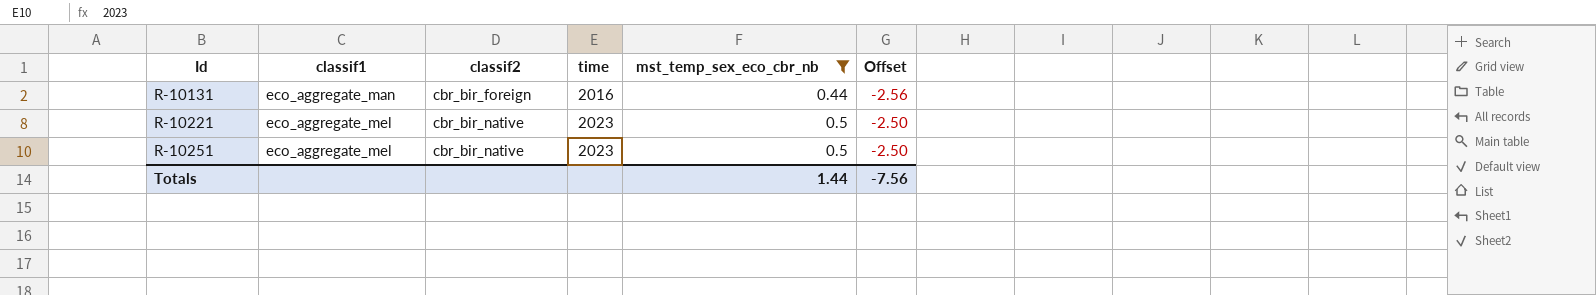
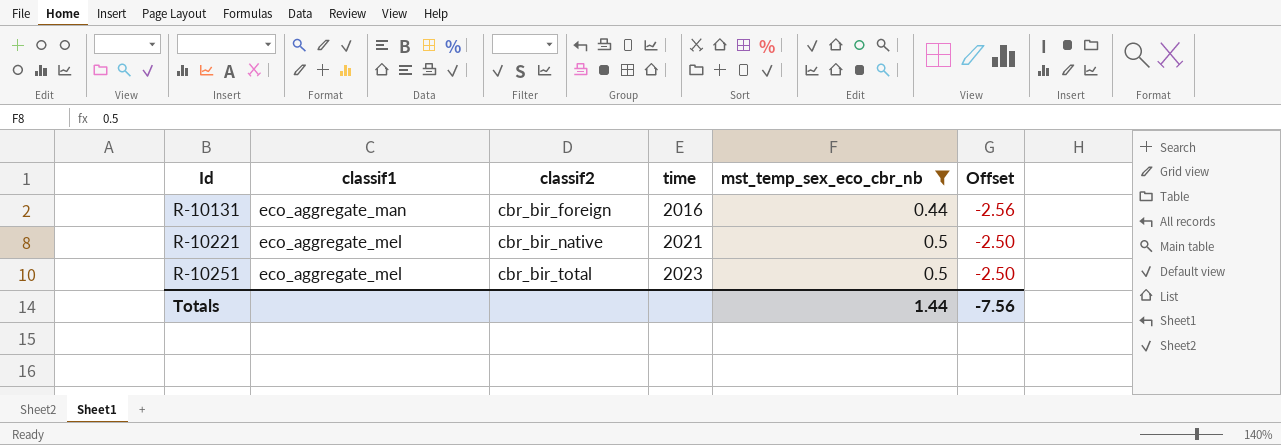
R-10221 | time: 2023 -> 2021
R-10251 | classif2: cbr_bir_native -> cbr_bir_total

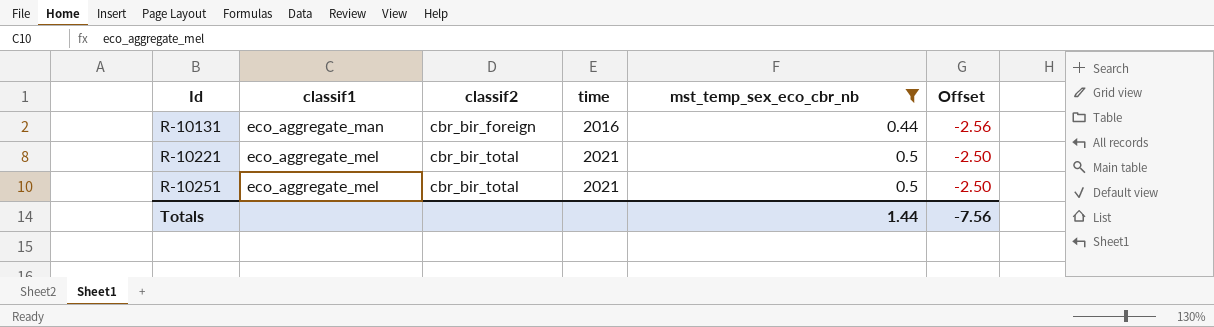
R-10221 | classif2: cbr_bir_native -> cbr_bir_total
R-10251 | time: 2023 -> 2021

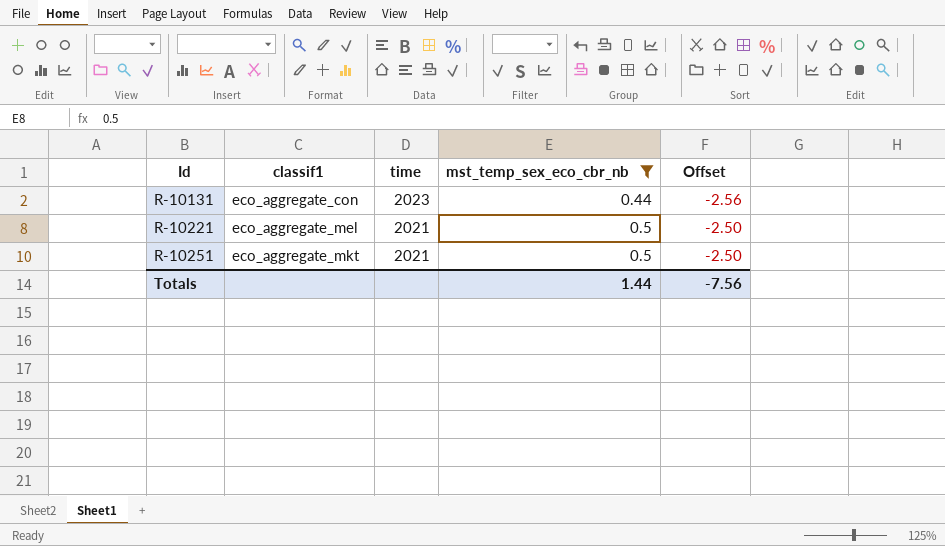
column classif2 | position: 3 -> none
R-10131 | classif1: eco_aggregate_man -> eco_aggregate_con
R-10131 | time: 2016 -> 2023
R-10251 | classif1: eco_aggregate_mel -> eco_aggregate_mkt

